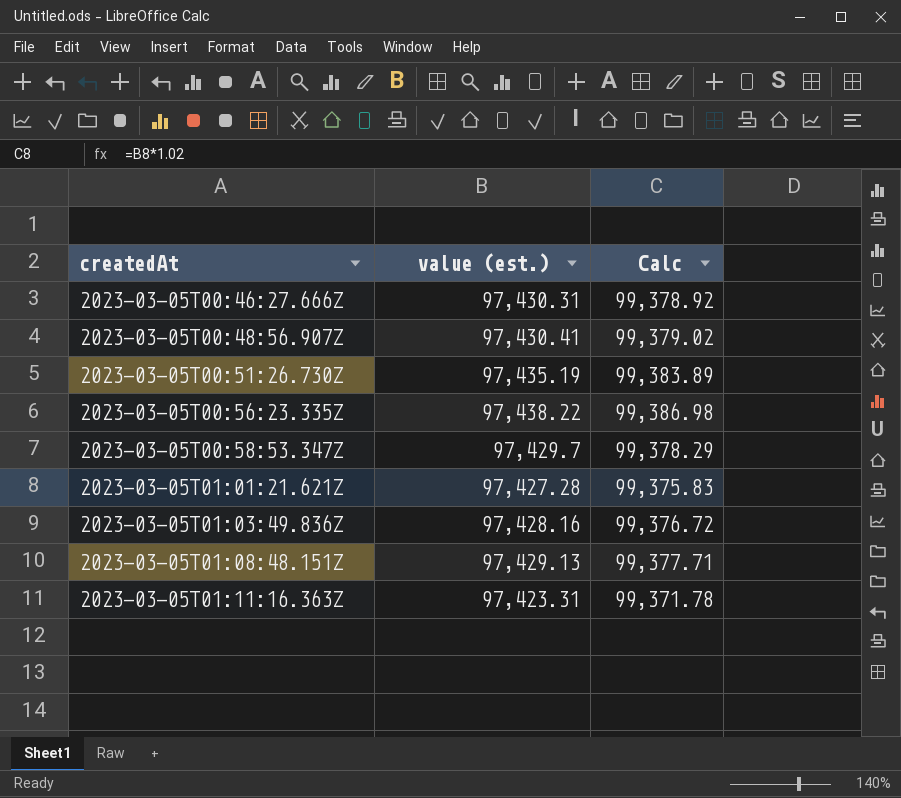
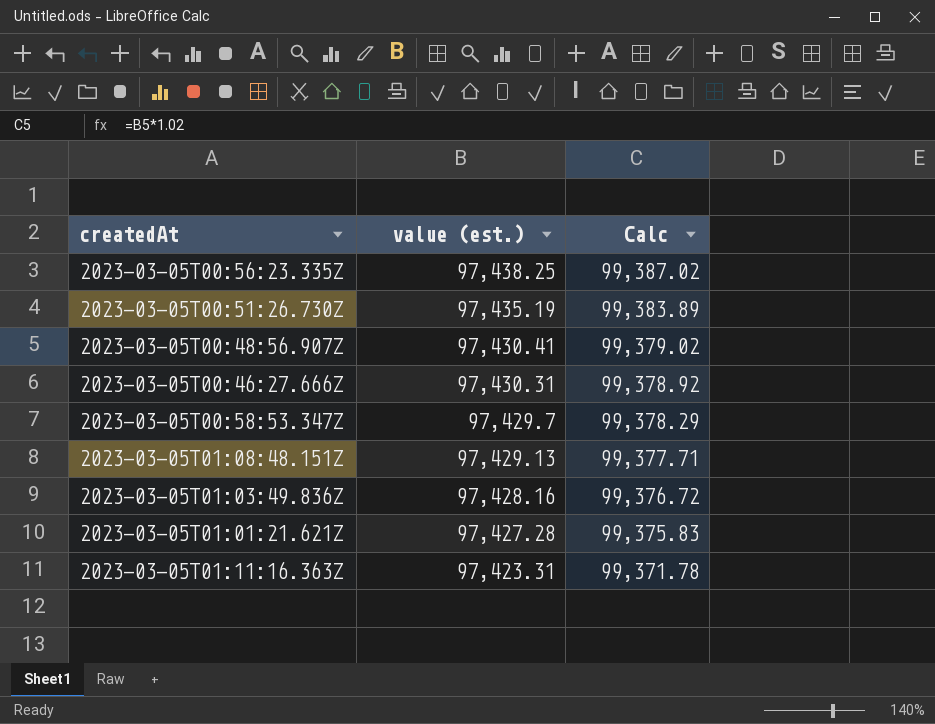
row order: createdAt ascending -> value (est.) descending
2023-03-05T00:56:23.335Z | value (est.): 97,438.22 -> 97,438.25
2023-03-05T00:56:23.335Z | Calc: 99,386.98 -> 99,387.02

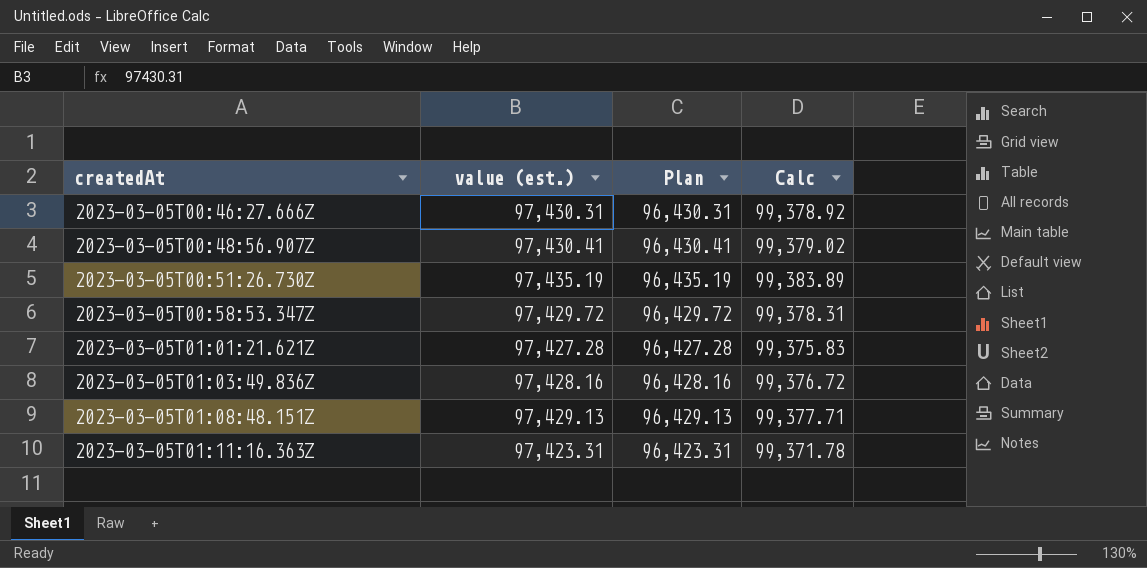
row order: value (est.) descending -> createdAt ascending
column Plan | formula: none -> [value (est.)] - 1000
row 2023-03-05T00:56:23.335Z: 97,438.25 | 99,387.02 -> none
2023-03-05T00:58:53.347Z | value (est.): 97,429.7 -> 97,429.72
2023-03-05T00:58:53.347Z | Calc: 99,378.29 -> 99,378.31

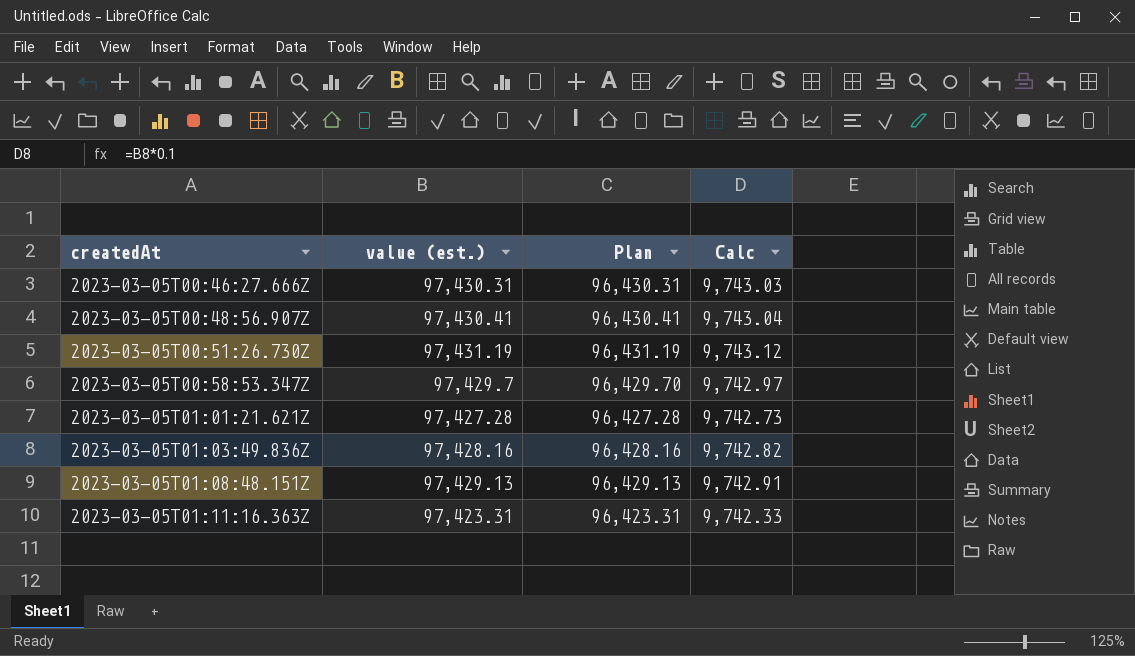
column Calc | formula: [value (est.)] * 1.02 -> [value (est.)] * 0.1
2023-03-05T00:51:26.730Z | value (est.): 97,435.19 -> 97,431.19
2023-03-05T00:51:26.730Z | Plan: 96,435.19 -> 96,431.19
2023-03-05T00:58:53.347Z | value (est.): 97,429.72 -> 97,429.7
2023-03-05T00:58:53.347Z | Plan: 96,429.72 -> 96,429.70

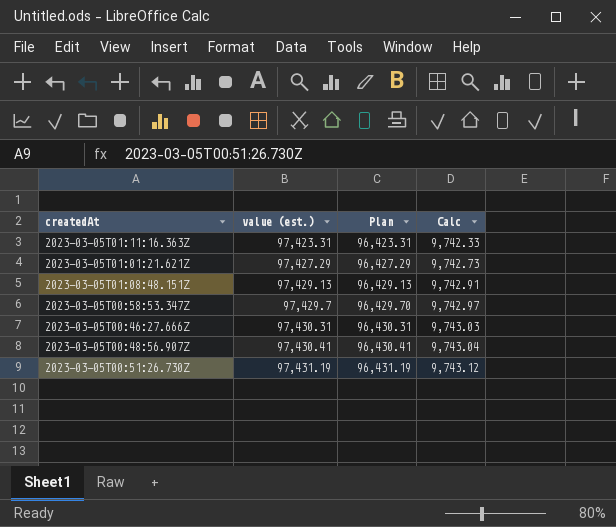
row order: createdAt ascending -> value (est.) ascending
row 2023-03-05T01:03:49.836Z: 97,428.16 | 96,428.16 | 9,742.82 -> none
2023-03-05T01:01:21.621Z | value (est.): 97,427.28 -> 97,427.29
2023-03-05T01:01:21.621Z | Plan: 96,427.28 -> 96,427.29

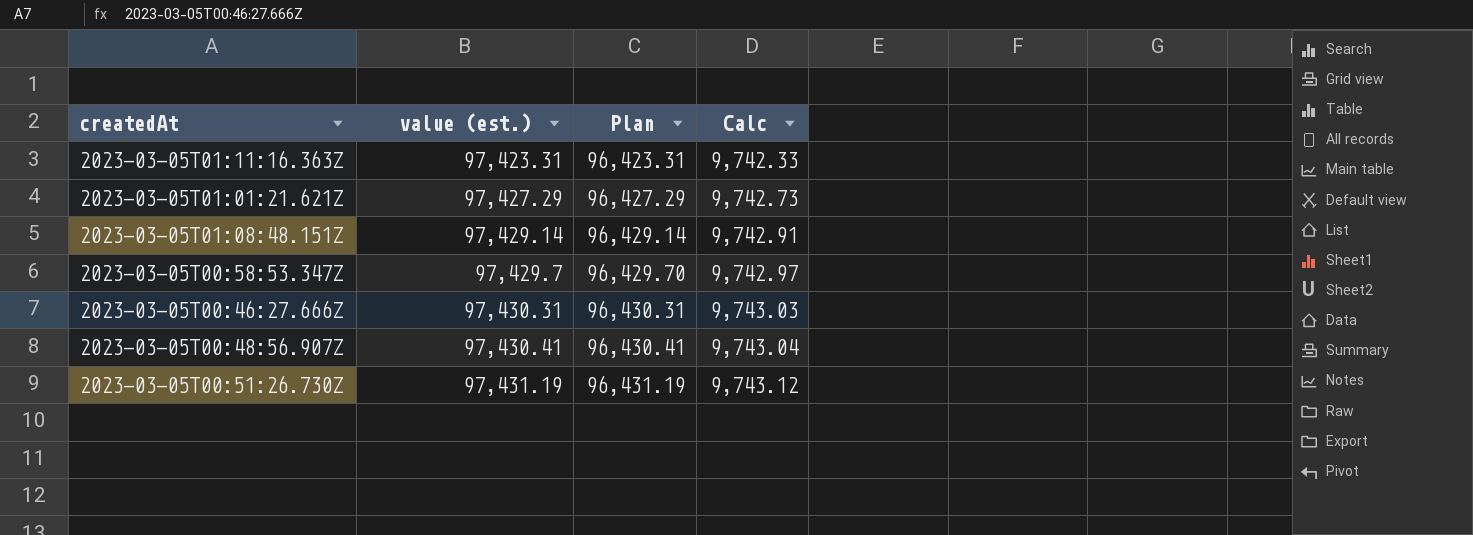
2023-03-05T01:08:48.151Z | value (est.): 97,429.13 -> 97,429.14
2023-03-05T01:08:48.151Z | Plan: 96,429.13 -> 96,429.14

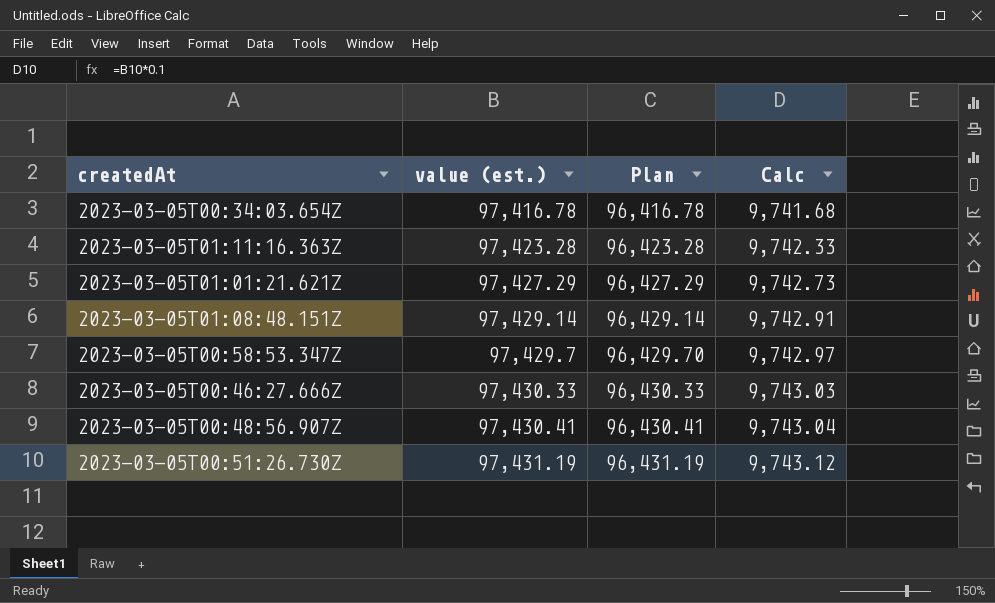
row 2023-03-05T00:34:03.654Z: none -> 97,416.78 | 96,416.78 | 9,741.68
2023-03-05T01:11:16.363Z | value (est.): 97,423.31 -> 97,423.28
2023-03-05T01:11:16.363Z | Plan: 96,423.31 -> 96,423.28
2023-03-05T00:46:27.666Z | value (est.): 97,430.31 -> 97,430.33
2023-03-05T00:46:27.666Z | Plan: 96,430.31 -> 96,430.33

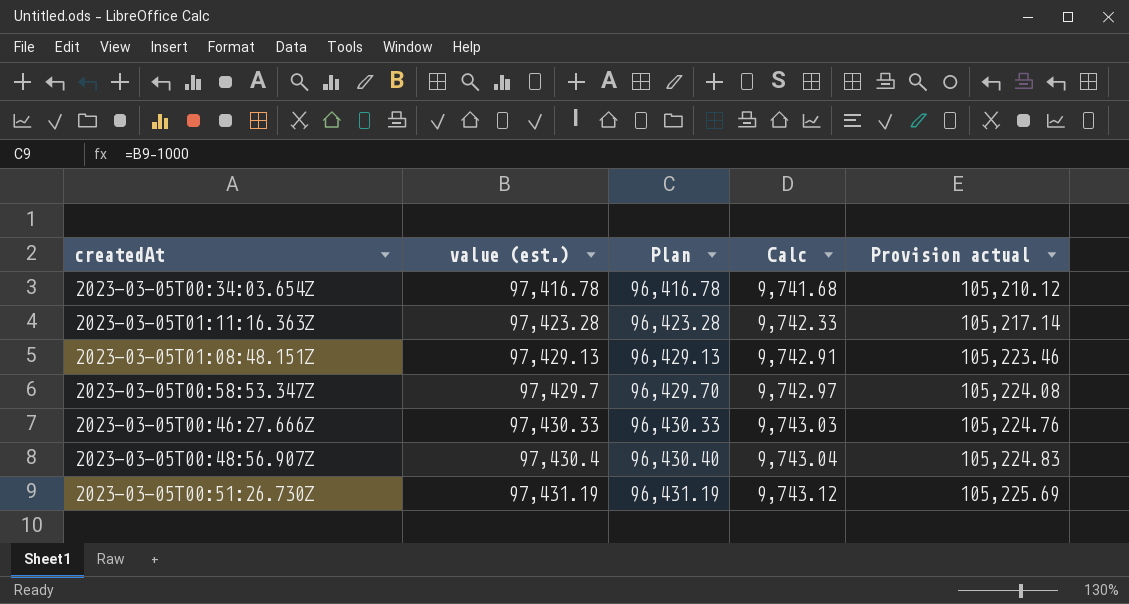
column Provision actual | formula: none -> [value (est.)] * 1.08
row 2023-03-05T01:01:21.621Z: 97,427.29 | 96,427.29 | 9,742.73 -> none
2023-03-05T01:08:48.151Z | value (est.): 97,429.14 -> 97,429.13
2023-03-05T01:08:48.151Z | Plan: 96,429.14 -> 96,429.13
2023-03-05T00:48:56.907Z | value (est.): 97,430.41 -> 97,430.4
2023-03-05T00:48:56.907Z | Plan: 96,430.41 -> 96,430.40

